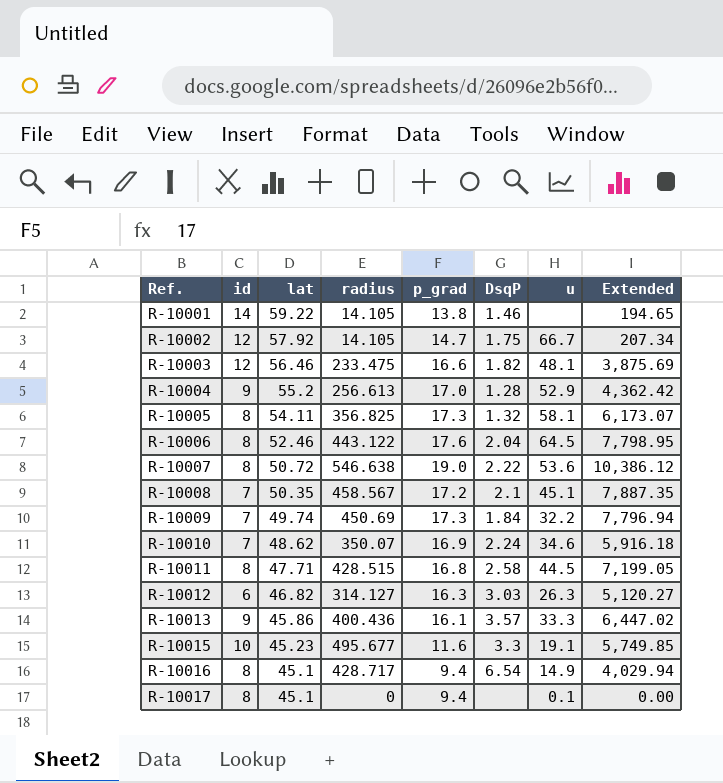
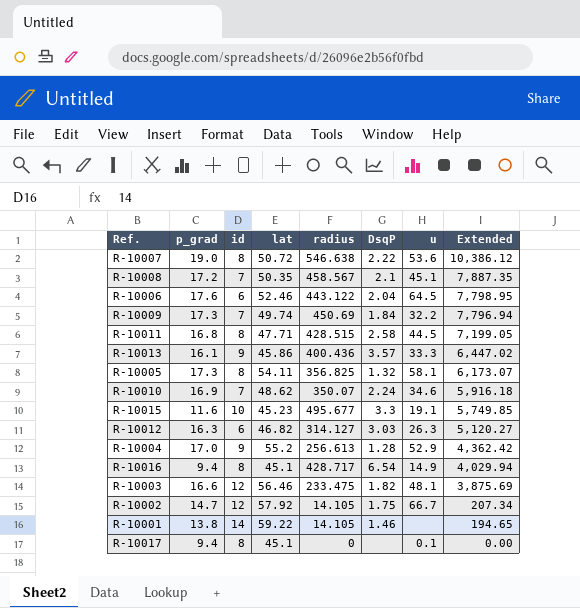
row order: Ref. ascending -> Extended descending
column p_grad | position: 5 -> 2
R-10006 | id: 8 -> 6

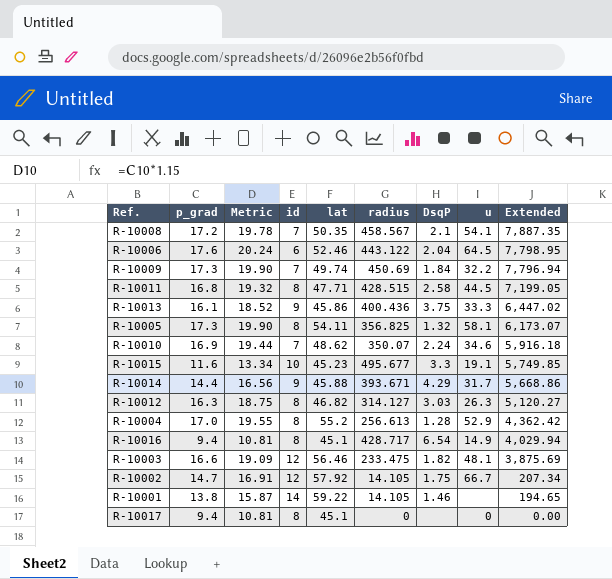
column Metric | formula: none -> [p_grad] * 1.15
row R-10007: 19.0 | 8 | 50.72 | 546.638 | 2.22 | 53.6 | 10,386.12 -> none
R-10008 | u: 45.1 -> 54.1
R-10013 | DsqP: 3.57 -> 3.75
row R-10014: none -> 14.4 | 16.56 | 9 | 45.88 | 393.671 | 4.29 | 31.7 | 5,668.86
R-10012 | id: 6 -> 8
R-10004 | id: 9 -> 8
R-10017 | u: 0.1 -> 0

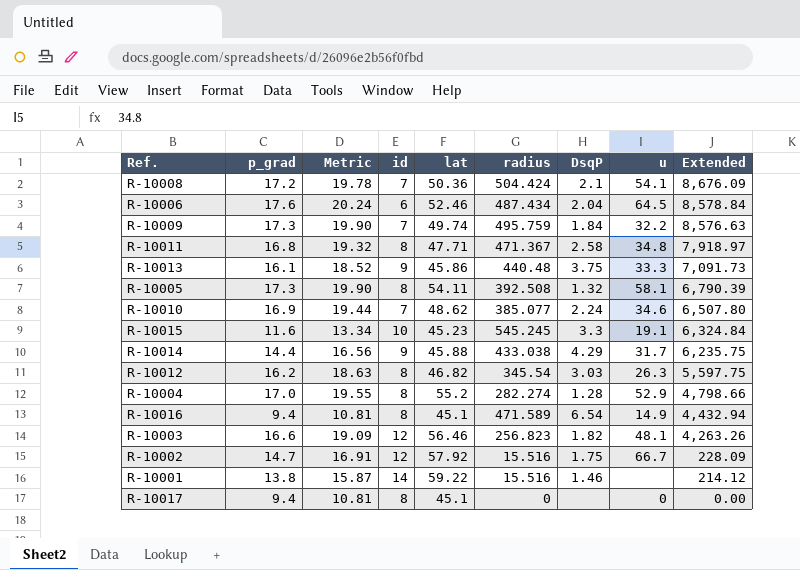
R-10008 | lat: 50.35 -> 50.36
R-10008 | radius: 458.567 -> 504.424
R-10008 | Extended: 7,887.35 -> 8,676.09
R-10006 | radius: 443.122 -> 487.434
R-10006 | Extended: 7,798.95 -> 8,578.84
R-10009 | radius: 450.69 -> 495.759
R-10009 | Extended: 7,796.94 -> 8,576.63
R-10011 | radius: 428.515 -> 471.367
R-10011 | u: 44.5 -> 34.8
R-10011 | Extended: 7,199.05 -> 7,918.97
R-10013 | radius: 400.436 -> 440.48
R-10013 | Extended: 6,447.02 -> 7,091.73
R-10005 | radius: 356.825 -> 392.508
R-10005 | Extended: 6,173.07 -> 6,790.39
R-10010 | radius: 350.07 -> 385.077
R-10010 | Extended: 5,916.18 -> 6,507.80
R-10015 | radius: 495.677 -> 545.245
R-10015 | Extended: 5,749.85 -> 6,324.84
R-10014 | radius: 393.671 -> 433.038
R-10014 | Extended: 5,668.86 -> 6,235.75
R-10012 | p_grad: 16.3 -> 16.2
R-10012 | Metric: 18.75 -> 18.63
R-10012 | radius: 314.127 -> 345.54
R-10012 | Extended: 5,120.27 -> 5,597.75
R-10004 | radius: 256.613 -> 282.274
R-10004 | Extended: 4,362.42 -> 4,798.66
R-10016 | radius: 428.717 -> 471.589
R-10016 | Extended: 4,029.94 -> 4,432.94
R-10003 | radius: 233.475 -> 256.823
R-10003 | Extended: 3,875.69 -> 4,263.26
R-10002 | radius: 14.105 -> 15.516
R-10002 | Extended: 207.34 -> 228.09
R-10001 | radius: 14.105 -> 15.516
R-10001 | Extended: 194.65 -> 214.12

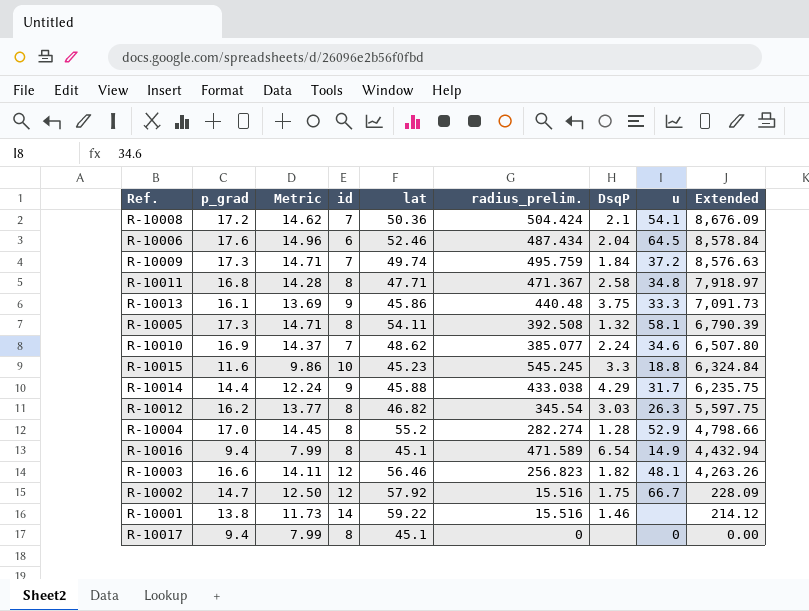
column Metric | formula: [p_grad] * 1.15 -> [p_grad] * 0.85
column name: radius -> radius_prelim.
R-10009 | u: 32.2 -> 37.2
R-10015 | u: 19.1 -> 18.8

